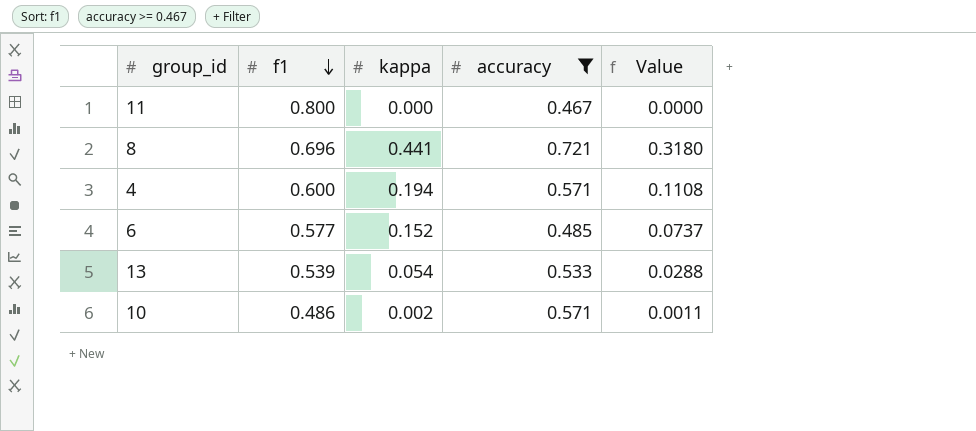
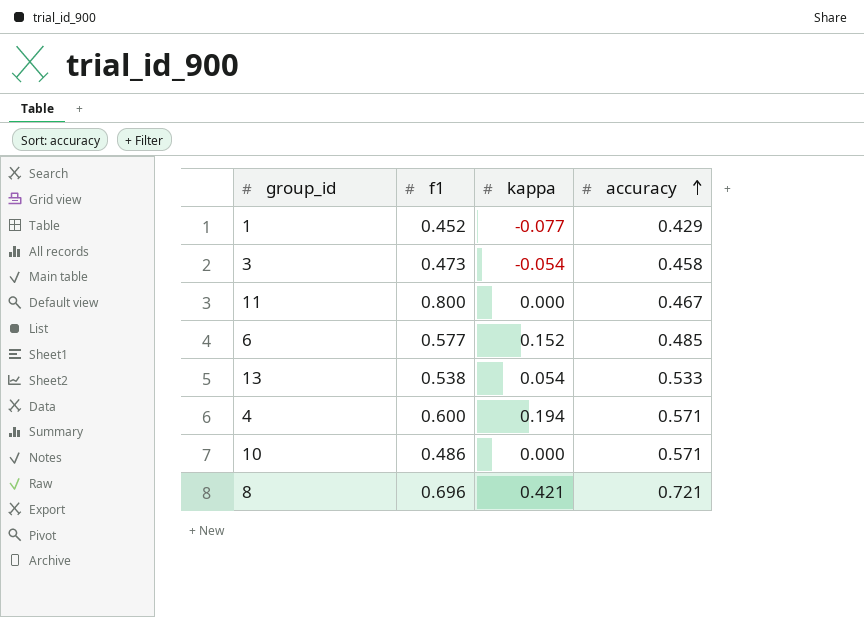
filter: accuracy >= 0.467 -> none
row order: f1 descending -> accuracy ascending
column Value | formula: [kappa] * [accuracy] -> none
13 | f1: 0.539 -> 0.538
10 | kappa: 0.002 -> 0.000
8 | kappa: 0.441 -> 0.421

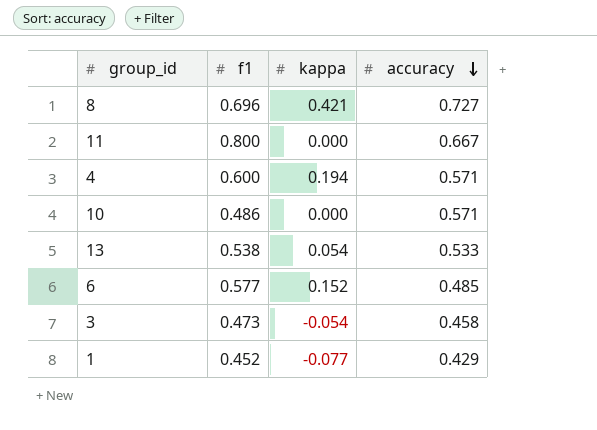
row order: accuracy ascending -> accuracy descending
8 | accuracy: 0.721 -> 0.727
11 | accuracy: 0.467 -> 0.667

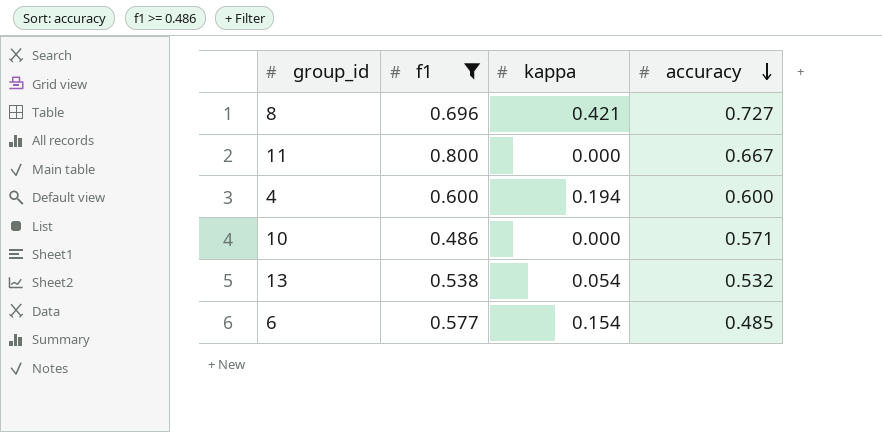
filter: none -> f1 >= 0.486
4 | accuracy: 0.571 -> 0.600
13 | accuracy: 0.533 -> 0.532
6 | kappa: 0.152 -> 0.154

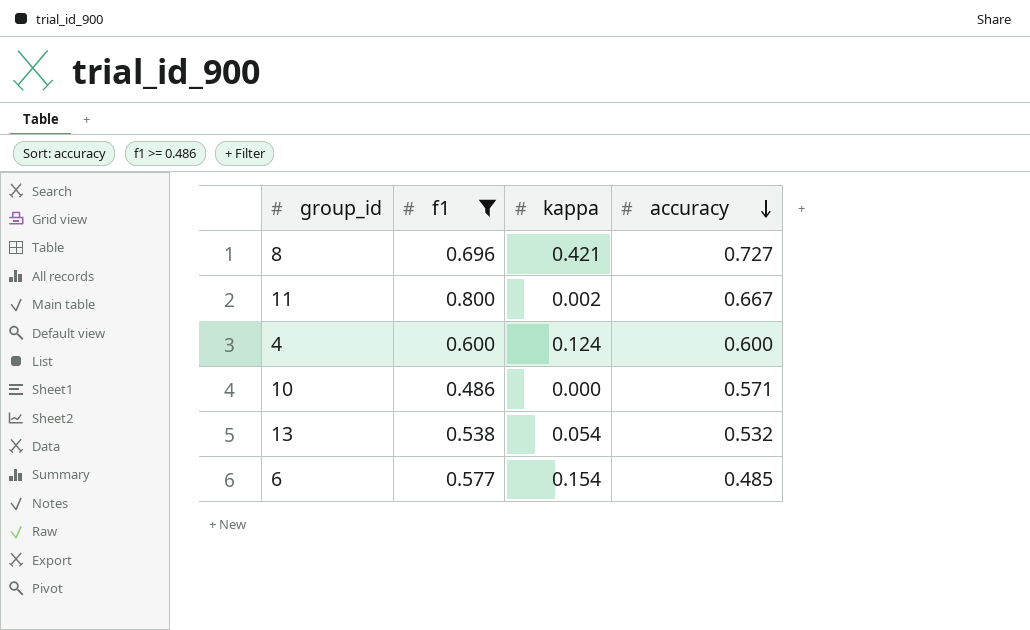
11 | kappa: 0.000 -> 0.002
4 | kappa: 0.194 -> 0.124

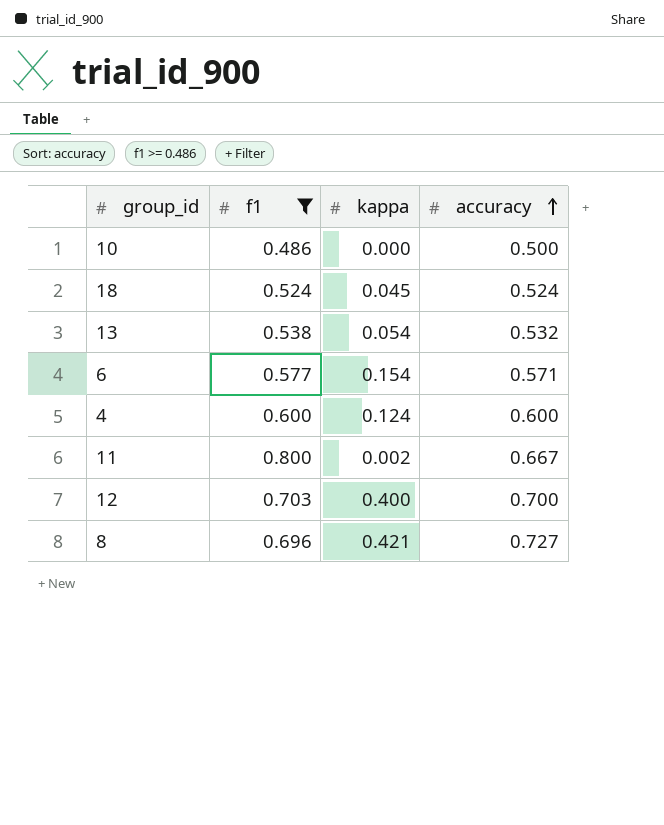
row order: accuracy descending -> accuracy ascending
10 | accuracy: 0.571 -> 0.500
row 18: none -> 0.524 | 0.045 | 0.524
6 | accuracy: 0.485 -> 0.571
row 12: none -> 0.703 | 0.400 | 0.700

